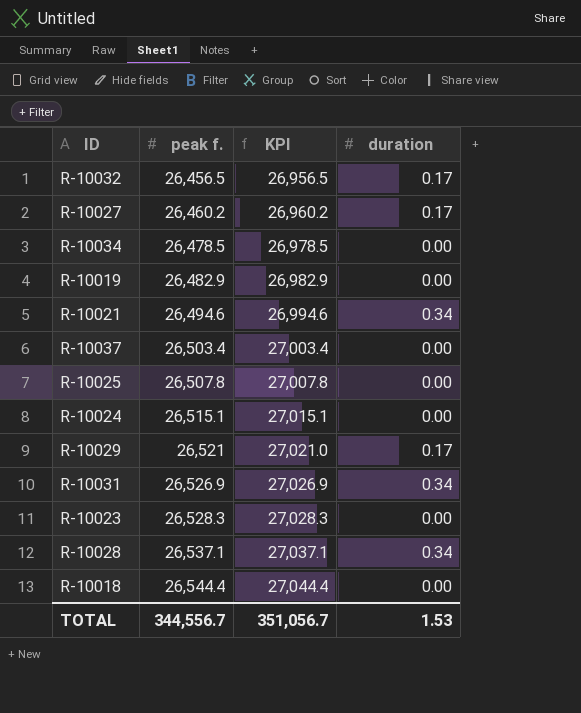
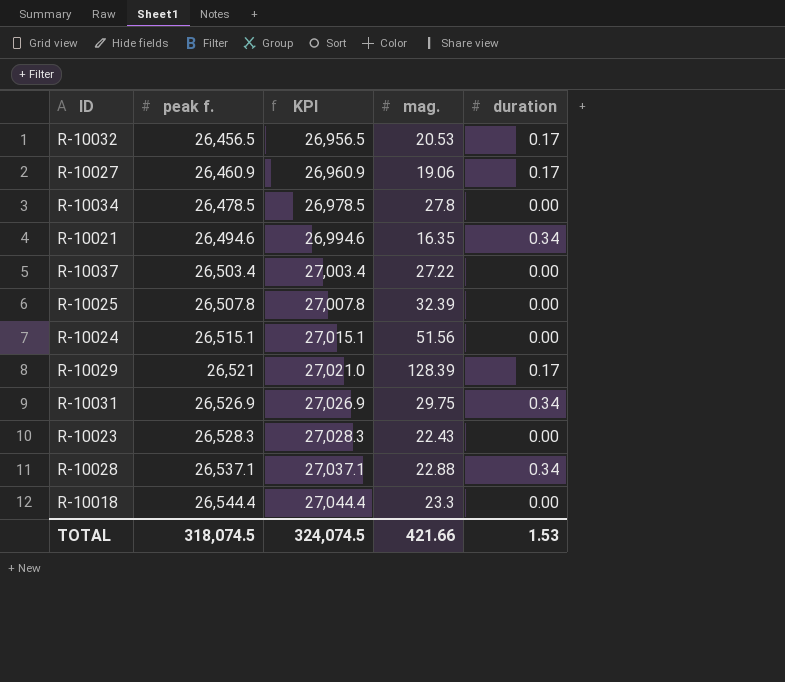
column mag. | position: none -> 4
row R-10019: 26,482.9 | 26,982.9 | 0.00 -> none
R-10027 | peak f.: 26,460.2 -> 26,460.9
R-10027 | KPI: 26,960.2 -> 26,960.9
TOTAL | peak f.: 344,556.7 -> 318,074.5
TOTAL | KPI: 351,056.7 -> 324,074.5

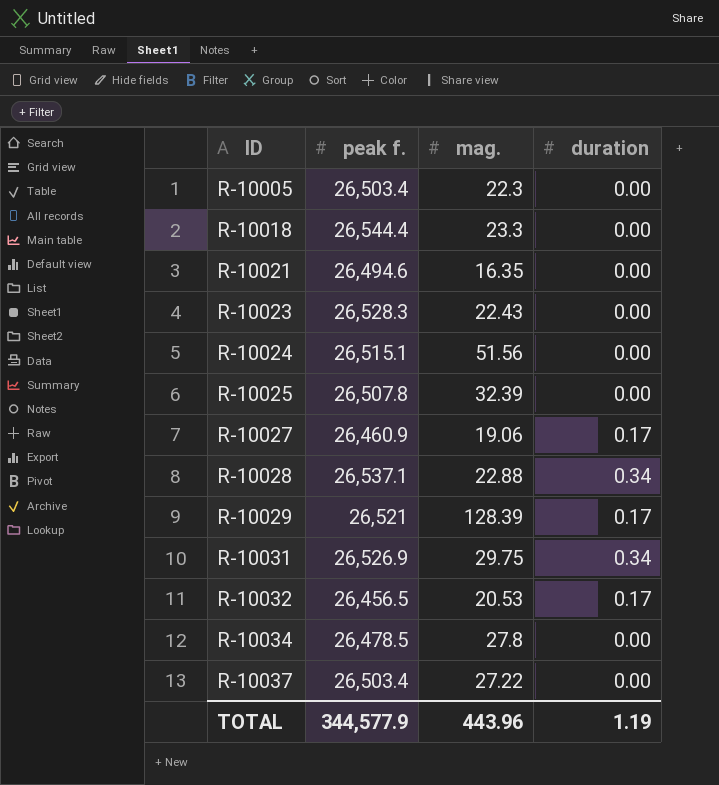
row order: peak f. ascending -> ID ascending
column KPI | formula: [peak f.] + 500 -> none
row R-10005: none -> 26,503.4 | 22.3 | 0.00
R-10021 | duration: 0.34 -> 0.00
TOTAL | peak f.: 318,074.5 -> 344,577.9
TOTAL | mag.: 421.66 -> 443.96
TOTAL | duration: 1.53 -> 1.19

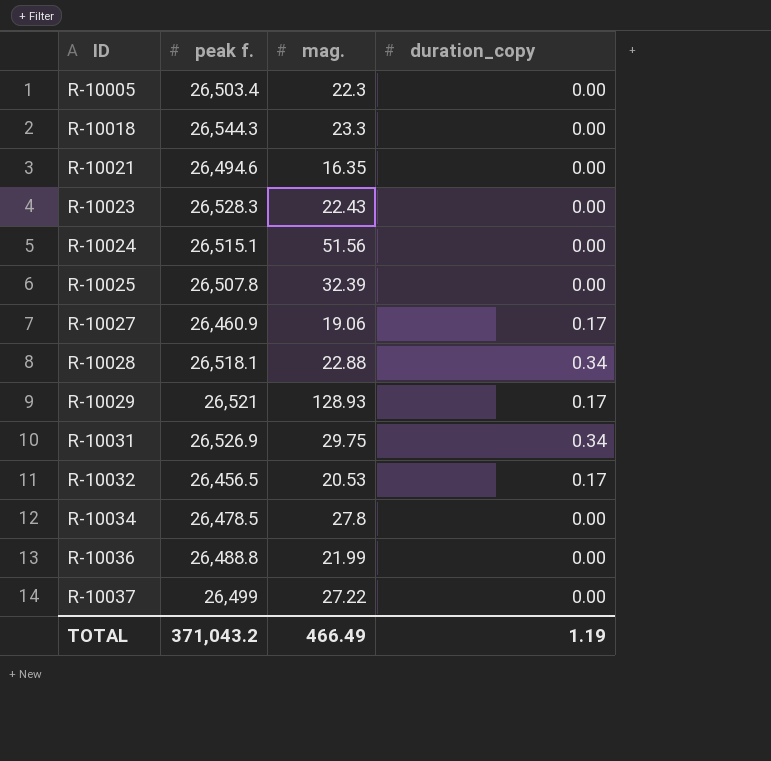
column name: duration -> duration_copy
R-10018 | peak f.: 26,544.4 -> 26,544.3
R-10028 | peak f.: 26,537.1 -> 26,518.1
R-10029 | mag.: 128.39 -> 128.93
row R-10036: none -> 26,488.8 | 21.99 | 0.00
R-10037 | peak f.: 26,503.4 -> 26,499
TOTAL | peak f.: 344,577.9 -> 371,043.2
TOTAL | mag.: 443.96 -> 466.49

